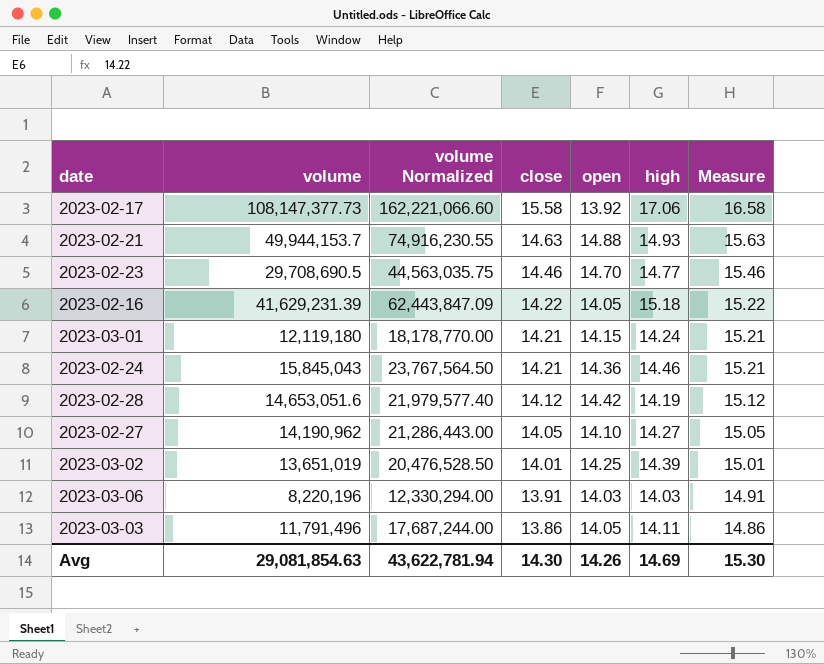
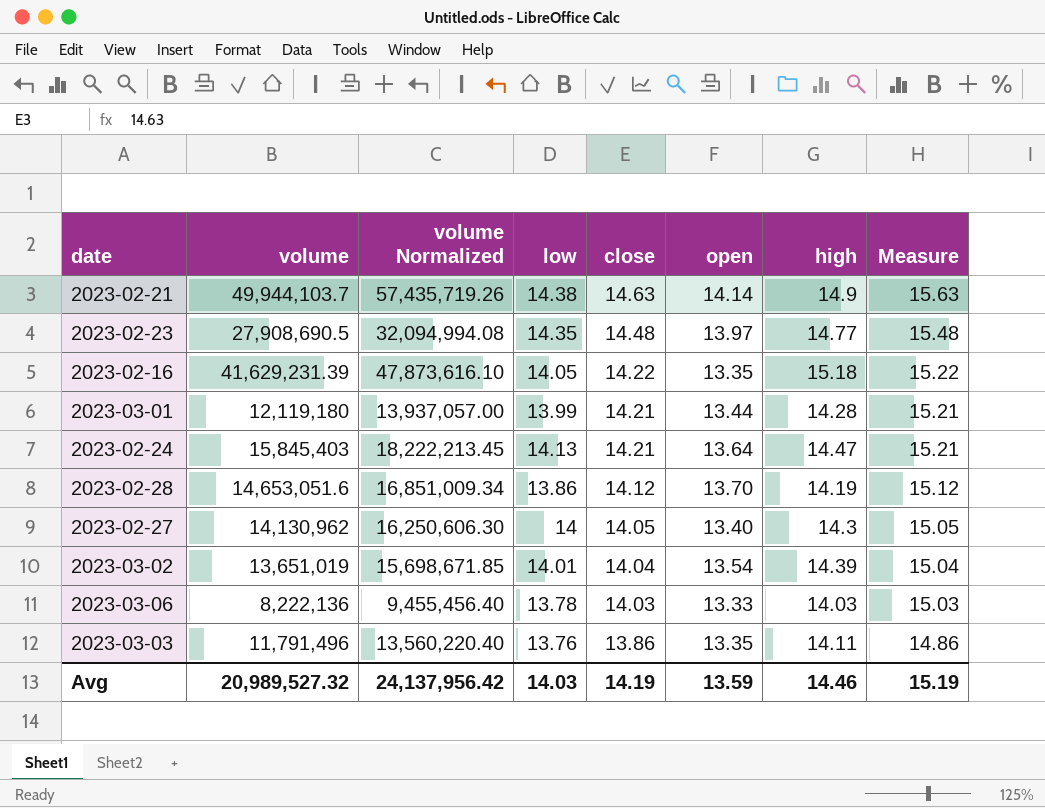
column volume Normalized | formula: [volume] * 1.5 -> [volume] * 1.15
column low | position: none -> 4
row 2023-02-17: 108,147,377.73 | 162,221,066.60 | 15.58 | 13.92 | 17.06 | 16.58 -> none
2023-02-21 | volume: 49,944,153.7 -> 49,944,103.7
2023-02-21 | open: 14.88 -> 14.14
2023-02-21 | high: 14.93 -> 14.9
2023-02-23 | volume: 29,708,690.5 -> 27,908,690.5
2023-02-23 | close: 14.46 -> 14.48
2023-02-23 | open: 14.70 -> 13.97
2023-02-23 | Measure: 15.46 -> 15.48
2023-02-16 | open: 14.05 -> 13.35
2023-03-01 | open: 14.15 -> 13.44
2023-03-01 | high: 14.24 -> 14.28
2023-02-24 | volume: 15,845,043 -> 15,845,403
2023-02-24 | open: 14.36 -> 13.64
2023-02-24 | high: 14.46 -> 14.47
2023-02-28 | open: 14.42 -> 13.70
2023-02-27 | volume: 14,190,962 -> 14,130,962
2023-02-27 | open: 14.10 -> 13.40
2023-02-27 | high: 14.27 -> 14.3
2023-03-02 | close: 14.01 -> 14.04
2023-03-02 | open: 14.25 -> 13.54
2023-03-02 | Measure: 15.01 -> 15.04
2023-03-06 | volume: 8,220,196 -> 8,222,136
2023-03-06 | close: 13.91 -> 14.03
2023-03-06 | open: 14.03 -> 13.33
2023-03-06 | Measure: 14.91 -> 15.03
2023-03-03 | open: 14.05 -> 13.35
Avg | volume: 29,081,854.63 -> 20,989,527.32
Avg | volume Normalized: 43,622,781.94 -> 24,137,956.42
Avg | close: 14.30 -> 14.19
Avg | open: 14.26 -> 13.59
Avg | high: 14.69 -> 14.46
Avg | Measure: 15.30 -> 15.19

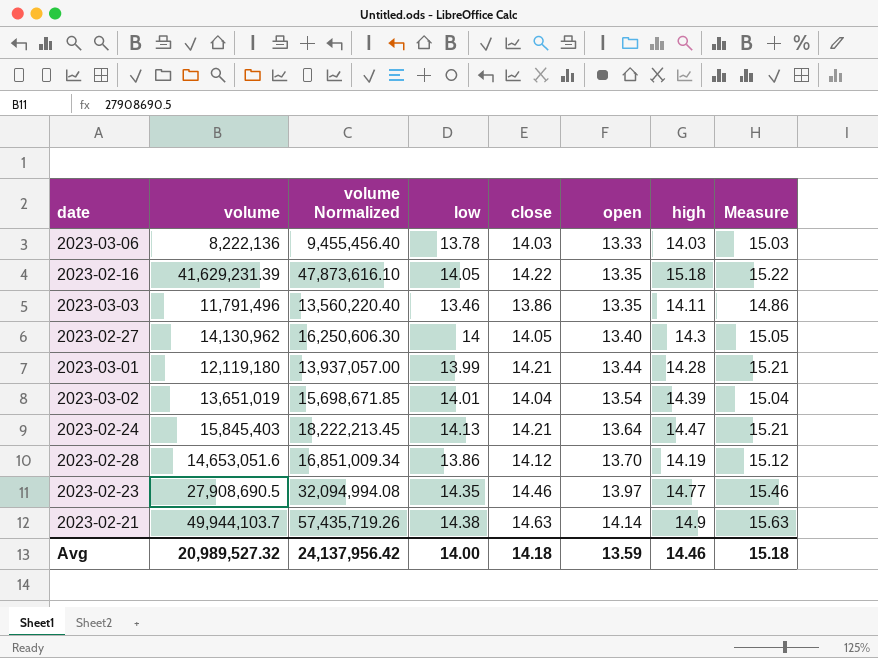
row order: close descending -> open ascending
2023-03-03 | low: 13.76 -> 13.46
2023-02-23 | close: 14.48 -> 14.46
2023-02-23 | Measure: 15.48 -> 15.46
Avg | low: 14.03 -> 14.00
Avg | close: 14.19 -> 14.18
Avg | Measure: 15.19 -> 15.18

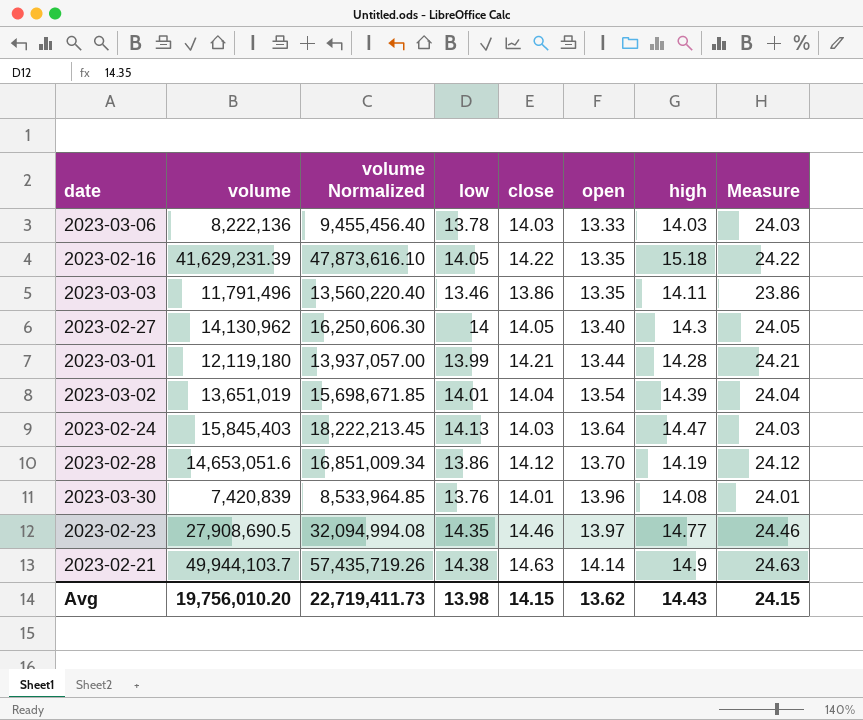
column Measure | formula: [close] + 1 -> [close] + 10
2023-02-24 | close: 14.21 -> 14.03
row 2023-03-30: none -> 7,420,839 | 8,533,964.85 | 13.76 | 14.01 | 13.96 | 14.08 | 24.01
Avg | volume: 20,989,527.32 -> 19,756,010.20
Avg | volume Normalized: 24,137,956.42 -> 22,719,411.73
Avg | low: 14.00 -> 13.98
Avg | close: 14.18 -> 14.15
Avg | open: 13.59 -> 13.62
Avg | high: 14.46 -> 14.43
Avg | Measure: 15.18 -> 24.15

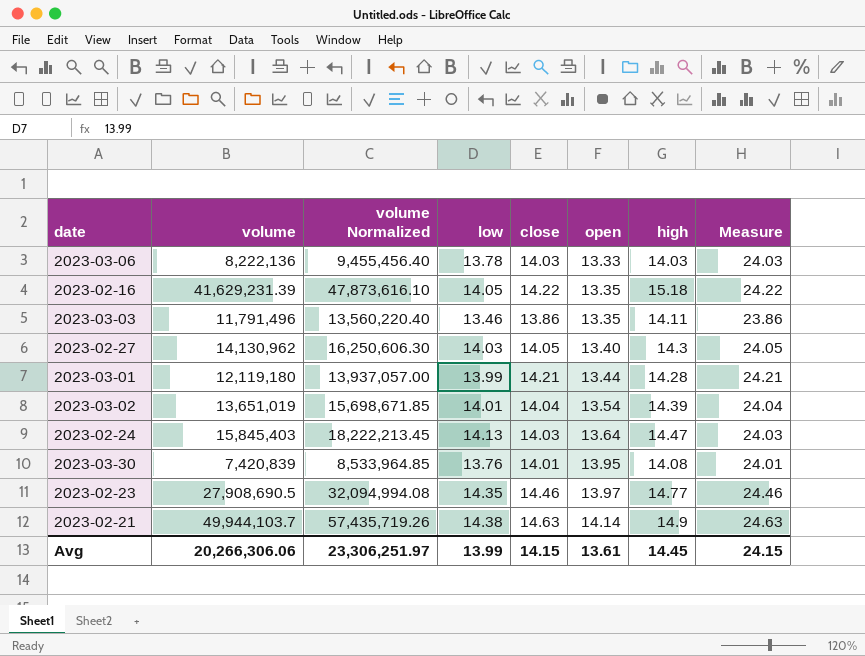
row 2023-02-28: 14,653,051.6 | 16,851,009.34 | 13.86 | 14.12 | 13.70 | 14.19 | 24.12 -> none
2023-02-27 | low: 14 -> 14.03
2023-03-30 | open: 13.96 -> 13.95
Avg | volume: 19,756,010.20 -> 20,266,306.06
Avg | volume Normalized: 22,719,411.73 -> 23,306,251.97
Avg | low: 13.98 -> 13.99
Avg | open: 13.62 -> 13.61
Avg | high: 14.43 -> 14.45

